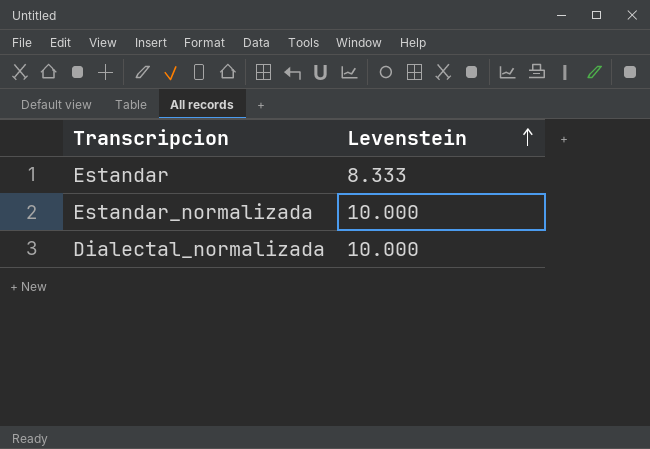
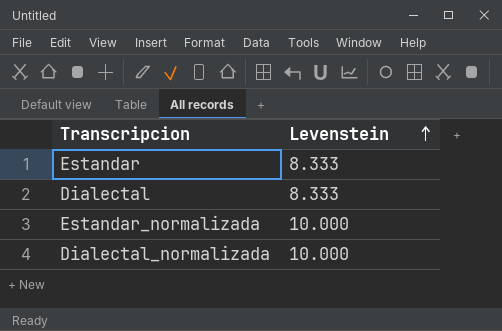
row Dialectal: none -> 8.333

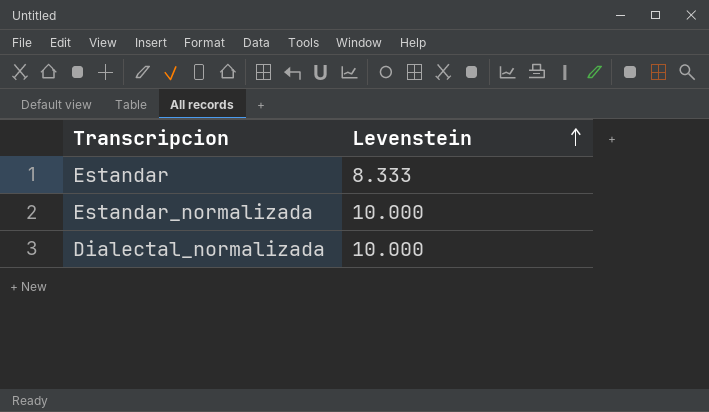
row Dialectal: 8.333 -> none

